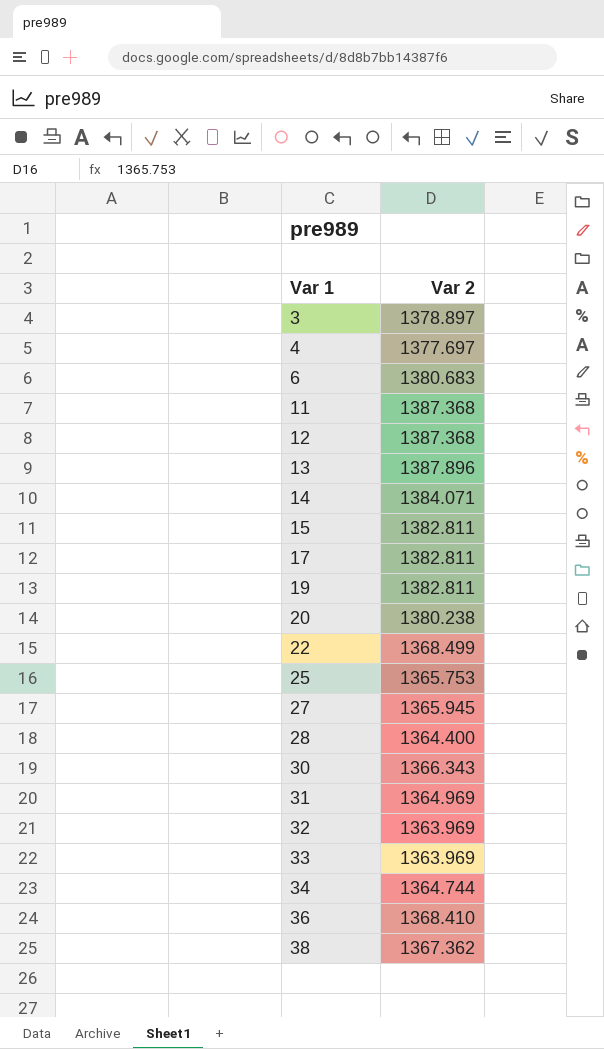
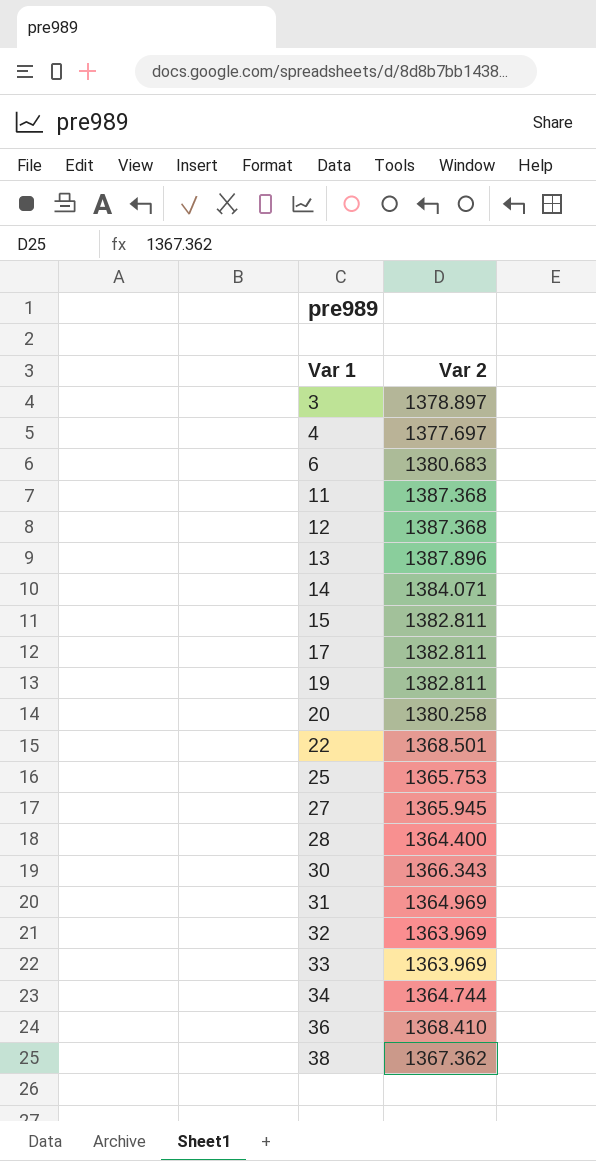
20 | Var 2: 1380.238 -> 1380.258
22 | Var 2: 1368.499 -> 1368.501

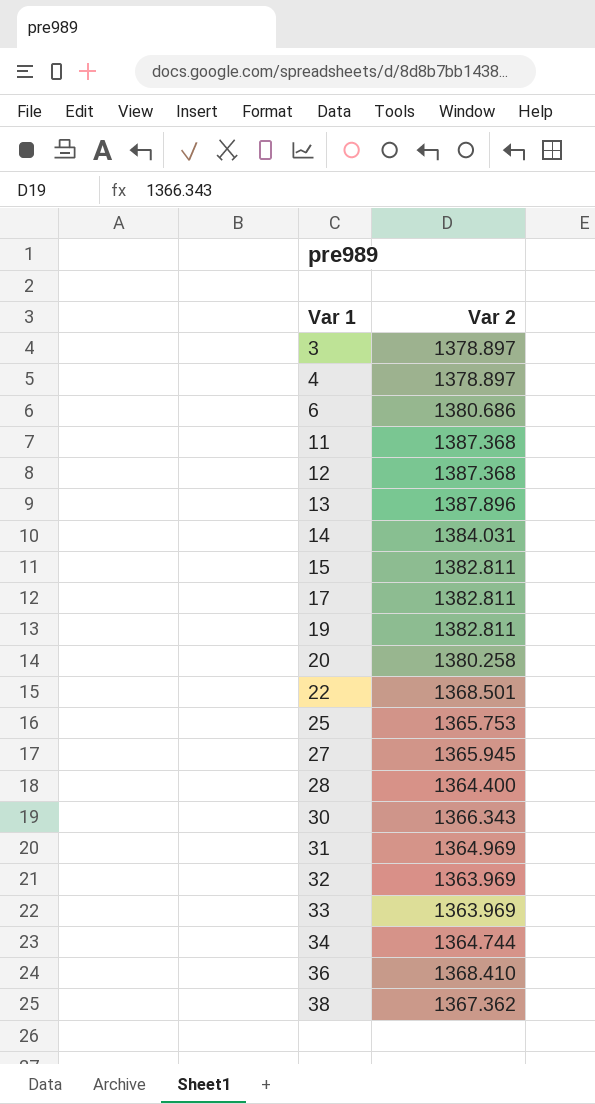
4 | Var 2: 1377.697 -> 1378.897
6 | Var 2: 1380.683 -> 1380.686
14 | Var 2: 1384.071 -> 1384.031

